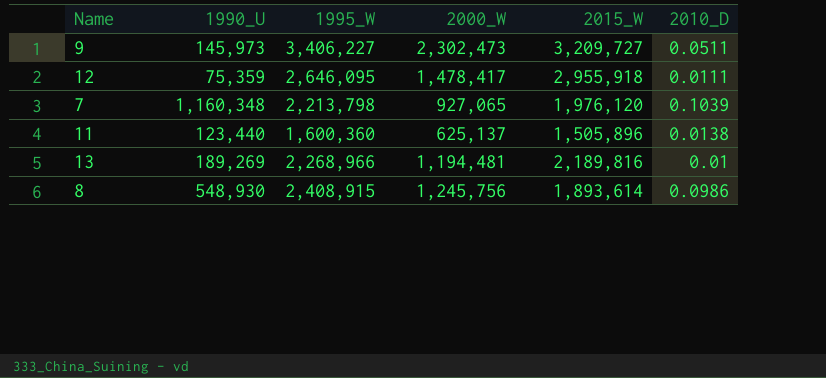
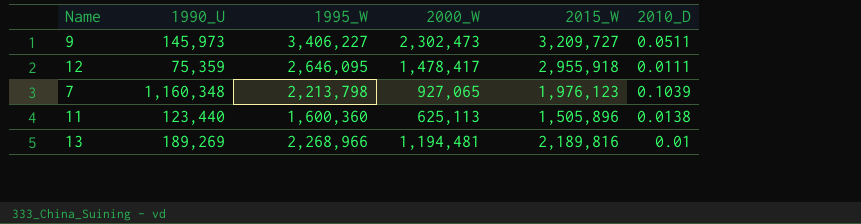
row 8: 548,930 | 2,408,915 | 1,245,756 | 1,893,614 | 0.0986 -> none
7 | 2015_W: 1,976,120 -> 1,976,123
11 | 2000_W: 625,137 -> 625,113

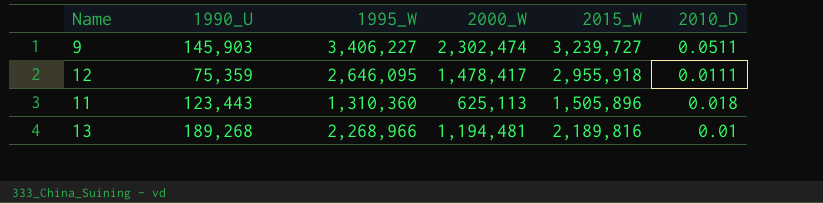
row 7: 1,160,348 | 2,213,798 | 927,065 | 1,976,123 | 0.1039 -> none
9 | 1990_U: 145,973 -> 145,903
9 | 2000_W: 2,302,473 -> 2,302,474
9 | 2015_W: 3,209,727 -> 3,239,727
11 | 1990_U: 123,440 -> 123,443
11 | 1995_W: 1,600,360 -> 1,310,360
11 | 2010_D: 0.0138 -> 0.018
13 | 1990_U: 189,269 -> 189,268

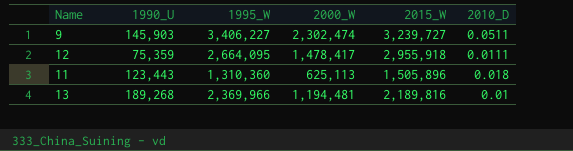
12 | 1995_W: 2,646,095 -> 2,664,095
13 | 1995_W: 2,268,966 -> 2,369,966

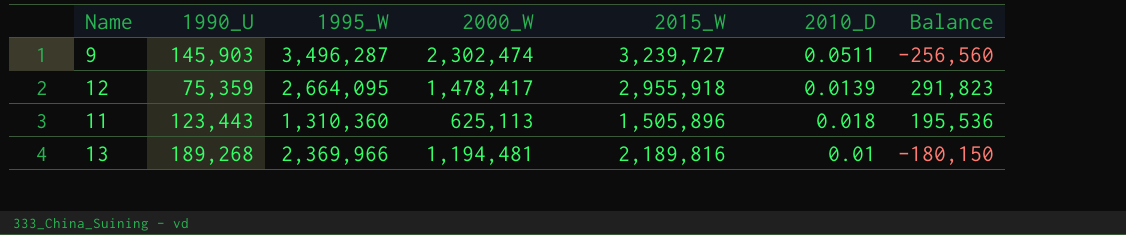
column Balance | formula: none -> [2015_W] - [1995_W]
9 | 1995_W: 3,406,227 -> 3,496,287
12 | 2010_D: 0.0111 -> 0.0139

